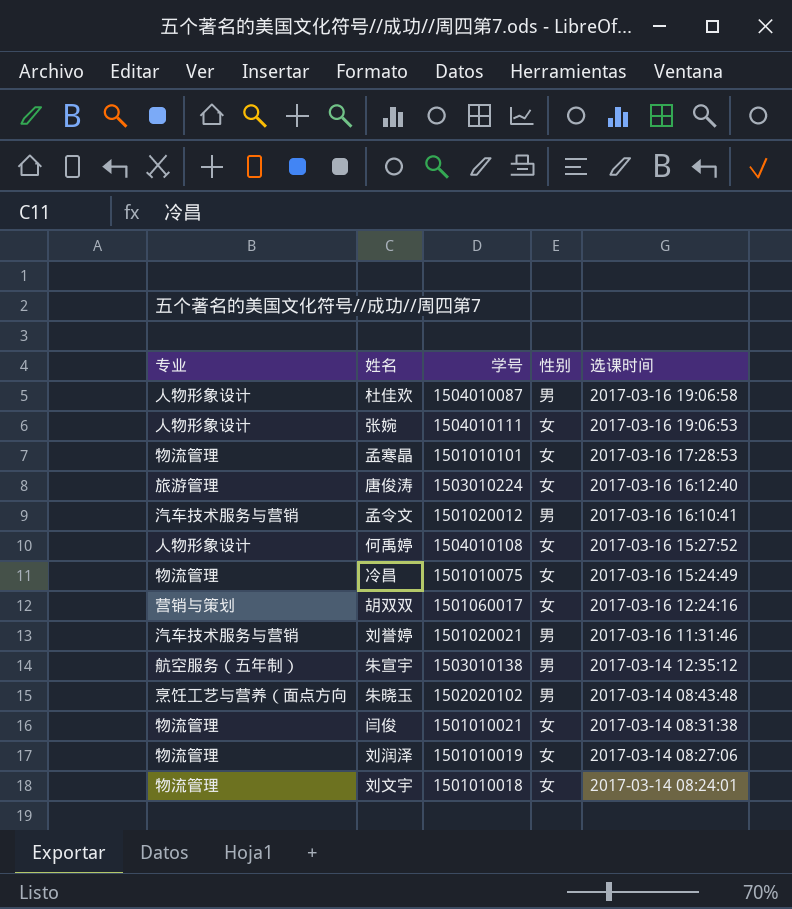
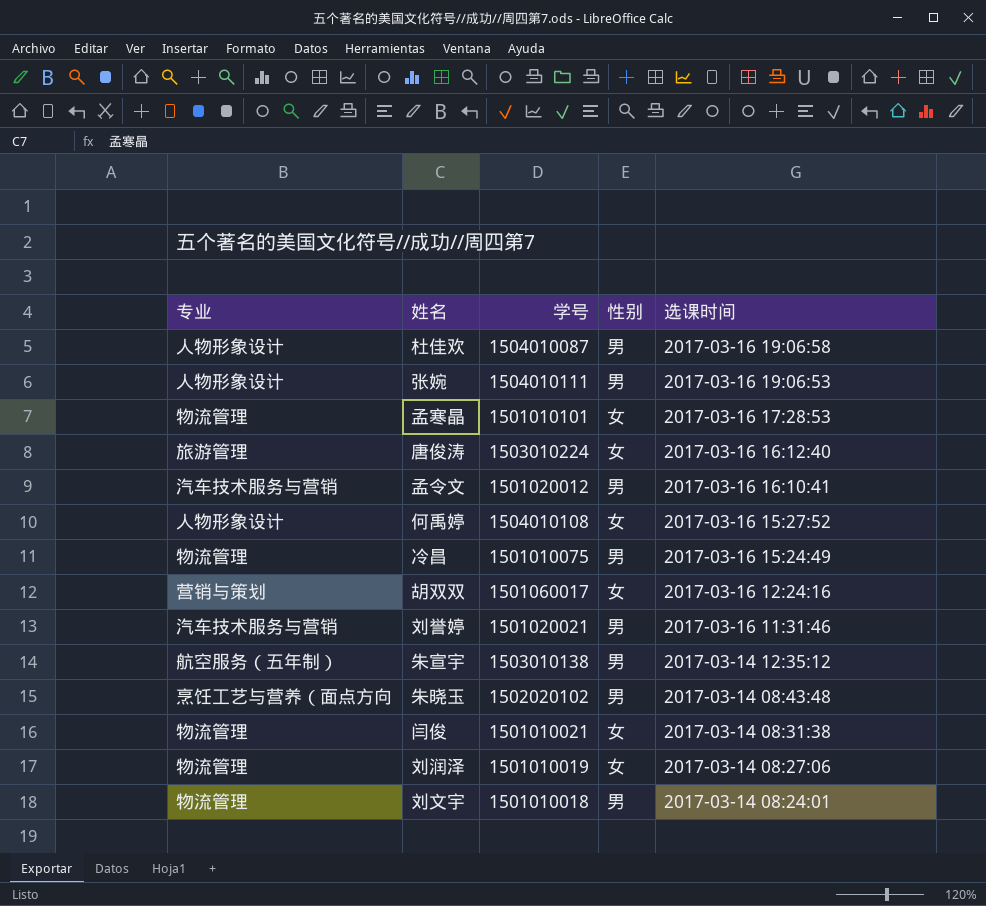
张婉 | 性别: 女 -> 男
冷昌 | 性别: 女 -> 男
刘文宇 | 性别: 女 -> 男

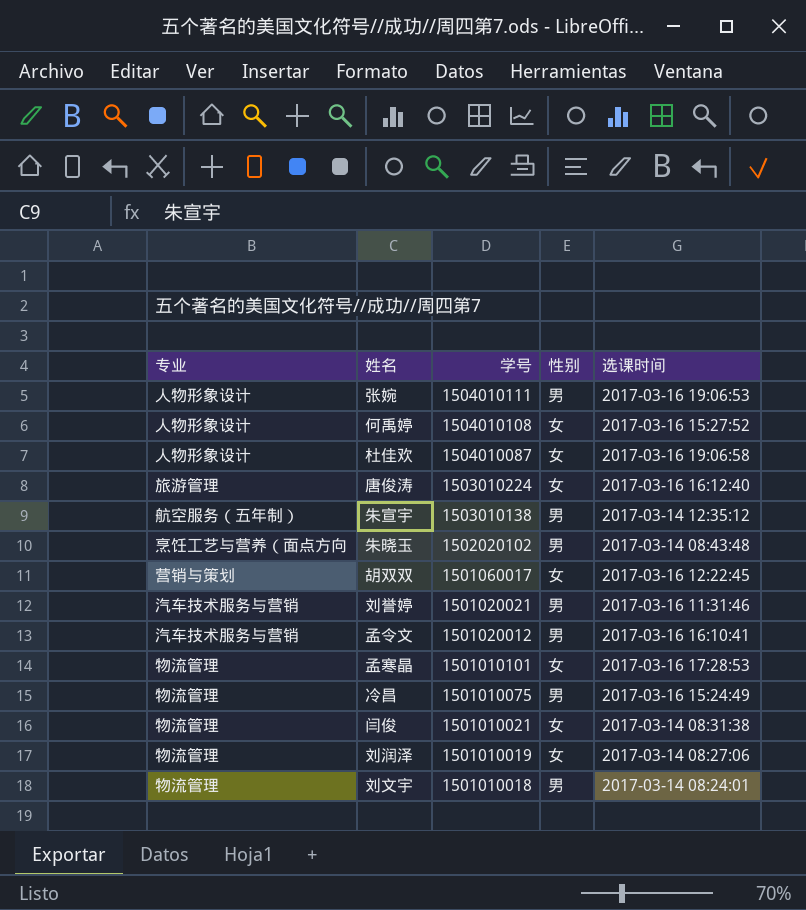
row order: 选课时间 descending -> 学号 descending
杜佳欢 | 性别: 男 -> 女
胡双双 | 选课时间: 2017-03-16 12:24:16 -> 2017-03-16 12:22:45

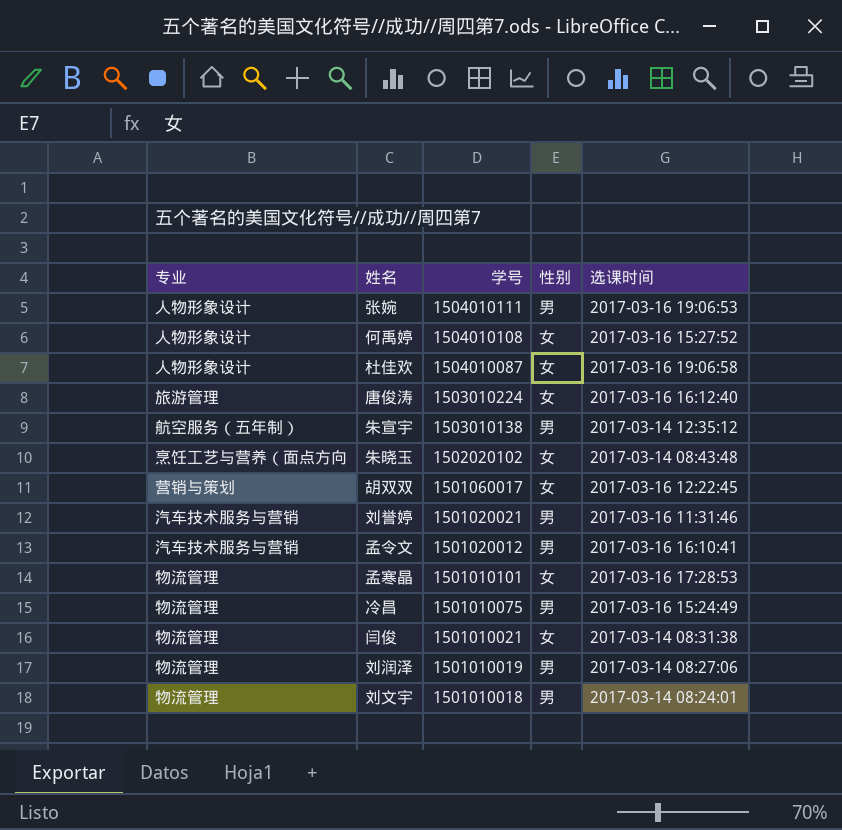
朱晓玉 | 性别: 男 -> 女
刘润泽 | 性别: 女 -> 男

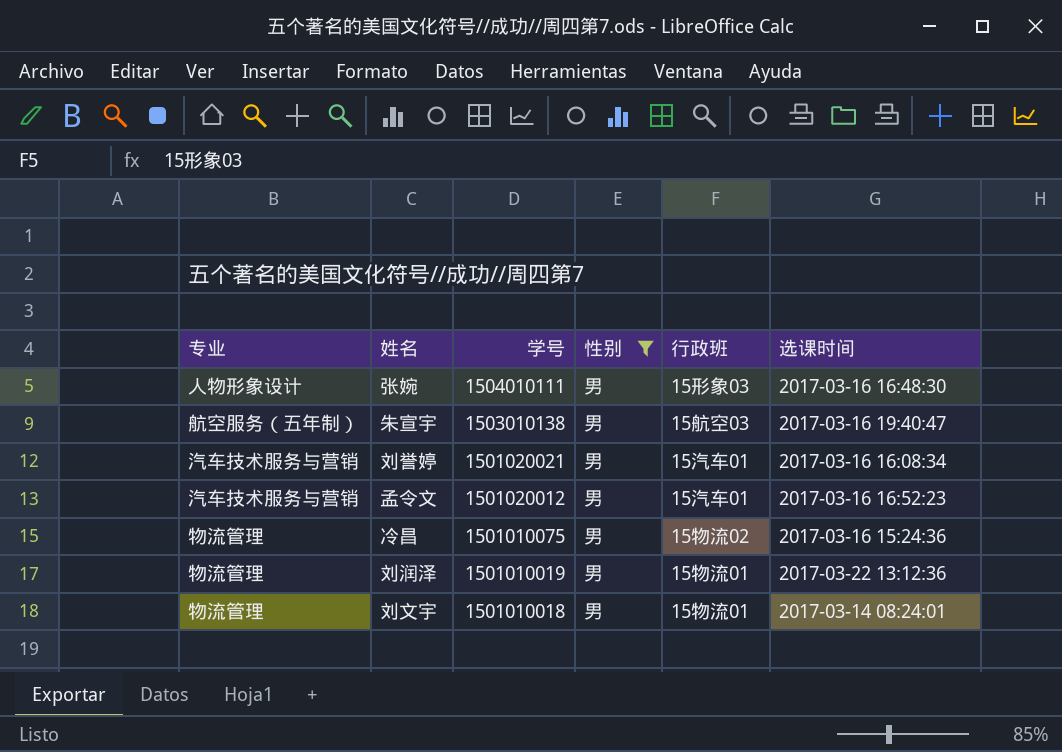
filter: none -> 性别 = 男
column 行政班 | position: none -> 5
张婉 | 选课时间: 2017-03-16 19:06:53 -> 2017-03-16 16:48:30
朱宣宇 | 选课时间: 2017-03-14 12:35:12 -> 2017-03-16 19:40:47
刘誉婷 | 选课时间: 2017-03-16 11:31:46 -> 2017-03-16 16:08:34
孟令文 | 选课时间: 2017-03-16 16:10:41 -> 2017-03-16 16:52:23
冷昌 | 选课时间: 2017-03-16 15:24:49 -> 2017-03-16 15:24:36
刘润泽 | 选课时间: 2017-03-14 08:27:06 -> 2017-03-22 13:12:36

